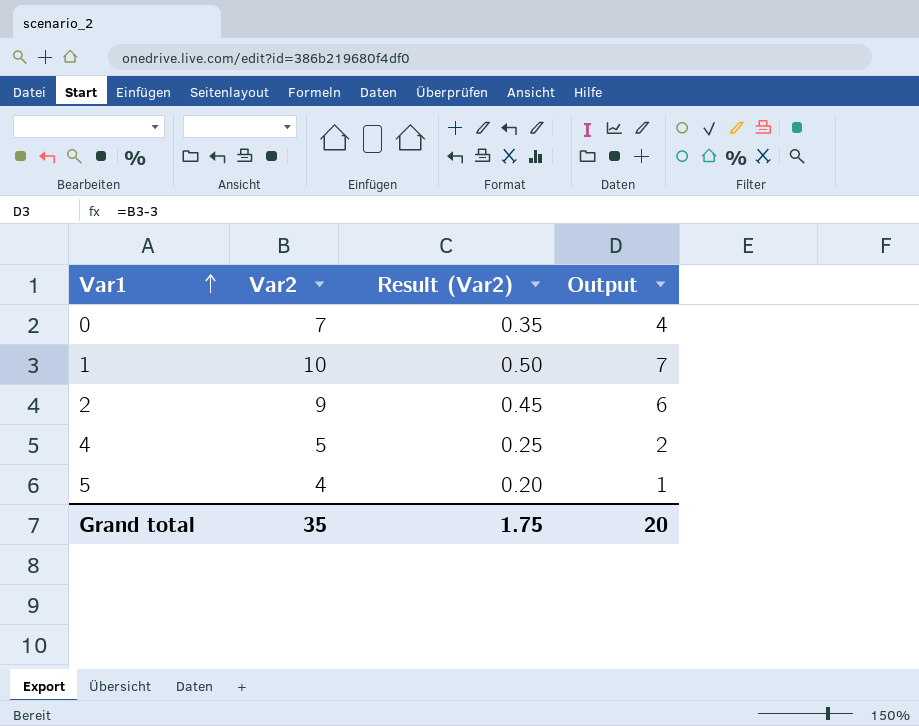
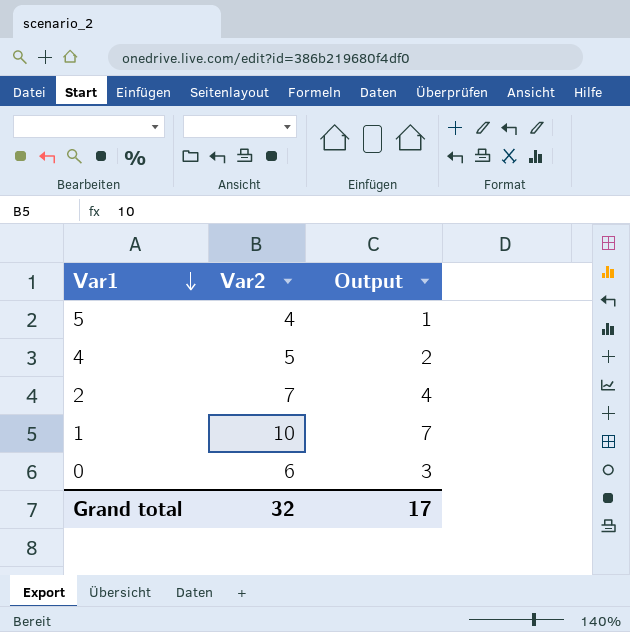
row order: Var1 ascending -> Var1 descending
column Result (Var2) | formula: [Var2] * 0.05 -> none
2 | Var2: 9 -> 7
2 | Output: 6 -> 4
0 | Var2: 7 -> 6
0 | Output: 4 -> 3
Grand total | Var2: 35 -> 32
Grand total | Output: 20 -> 17

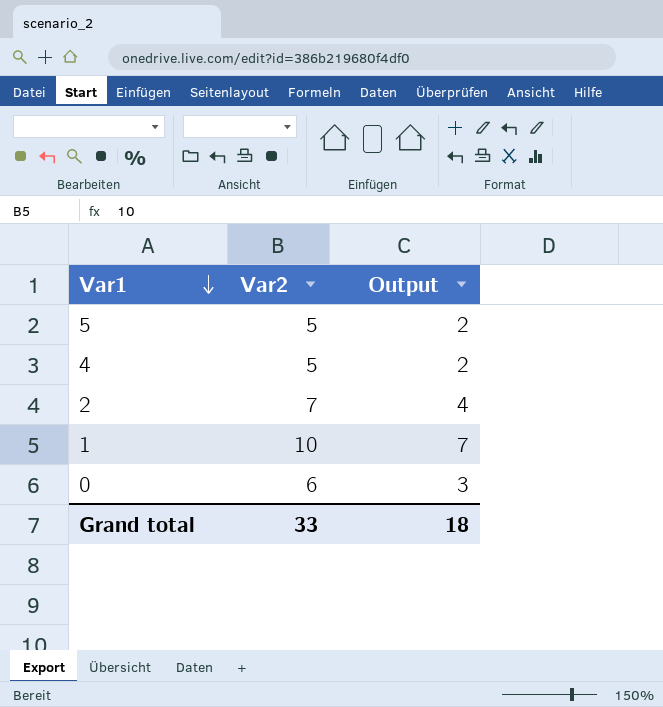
5 | Var2: 4 -> 5
5 | Output: 1 -> 2
Grand total | Var2: 32 -> 33
Grand total | Output: 17 -> 18

